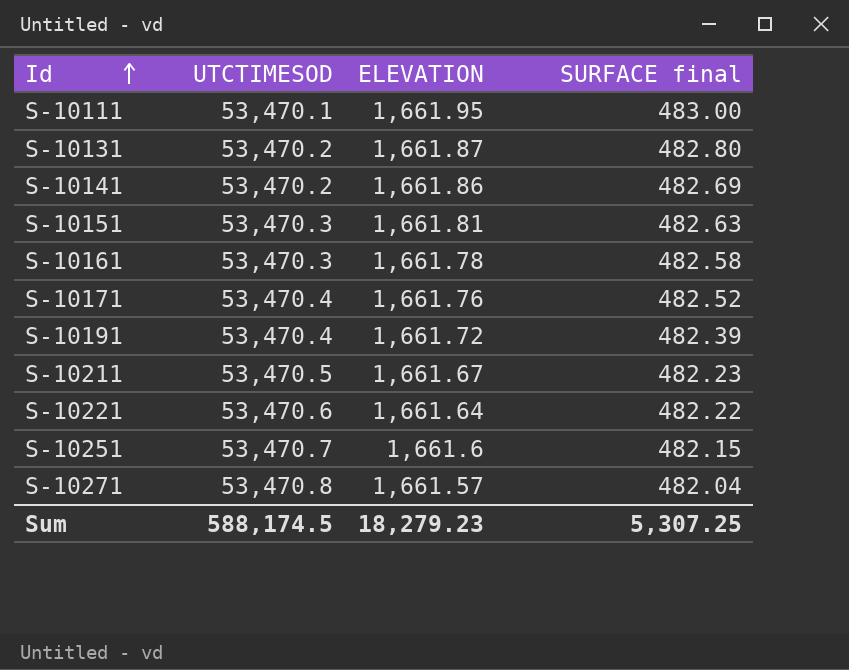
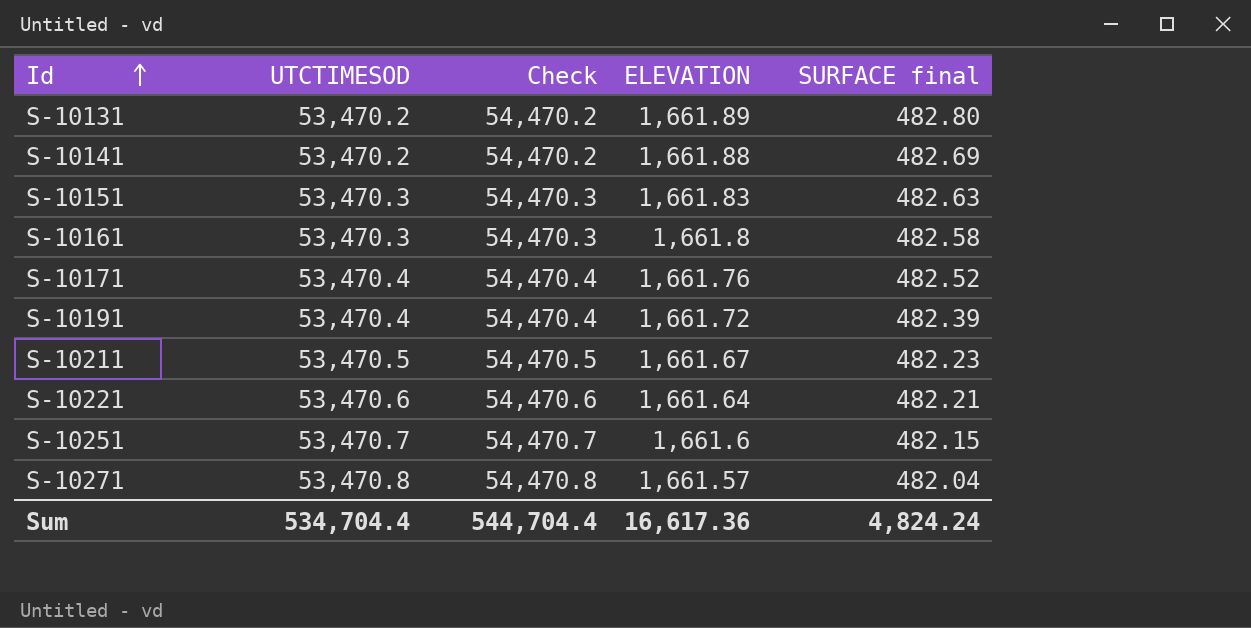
column Check | formula: none -> [UTCTIMESOD] + 1000
row S-10111: 53,470.1 | 1,661.95 | 483.00 -> none
S-10131 | ELEVATION: 1,661.87 -> 1,661.89
S-10141 | ELEVATION: 1,661.86 -> 1,661.88
S-10151 | ELEVATION: 1,661.81 -> 1,661.83
S-10161 | ELEVATION: 1,661.78 -> 1,661.8
S-10221 | SURFACE final: 482.22 -> 482.21
Sum | UTCTIMESOD: 588,174.5 -> 534,704.4
Sum | ELEVATION: 18,279.23 -> 16,617.36
Sum | SURFACE final: 5,307.25 -> 4,824.24

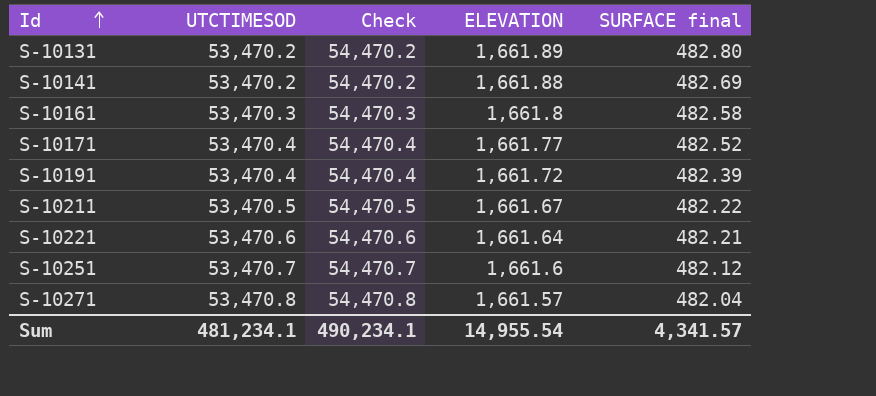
row S-10151: 53,470.3 | 54,470.3 | 1,661.83 | 482.63 -> none
S-10171 | ELEVATION: 1,661.76 -> 1,661.77
S-10211 | SURFACE final: 482.23 -> 482.22
S-10251 | SURFACE final: 482.15 -> 482.12
Sum | UTCTIMESOD: 534,704.4 -> 481,234.1
Sum | Check: 544,704.4 -> 490,234.1
Sum | ELEVATION: 16,617.36 -> 14,955.54
Sum | SURFACE final: 4,824.24 -> 4,341.57

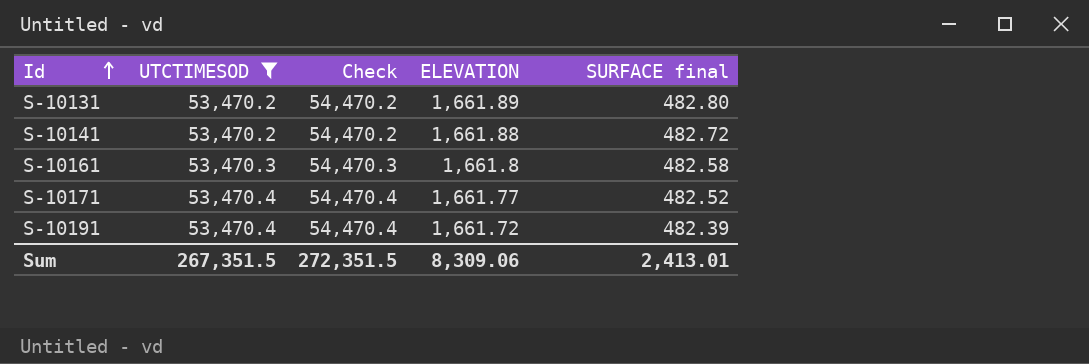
filter: none -> UTCTIMESOD <= 53,470.4
S-10141 | SURFACE final: 482.69 -> 482.72
Sum | UTCTIMESOD: 481,234.1 -> 267,351.5
Sum | Check: 490,234.1 -> 272,351.5
Sum | ELEVATION: 14,955.54 -> 8,309.06
Sum | SURFACE final: 4,341.57 -> 2,413.01

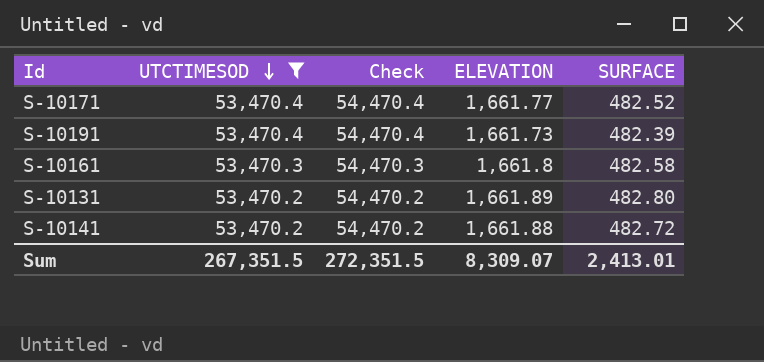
row order: Id ascending -> UTCTIMESOD descending
column name: SURFACE final -> SURFACE
S-10191 | ELEVATION: 1,661.72 -> 1,661.73
Sum | ELEVATION: 8,309.06 -> 8,309.07

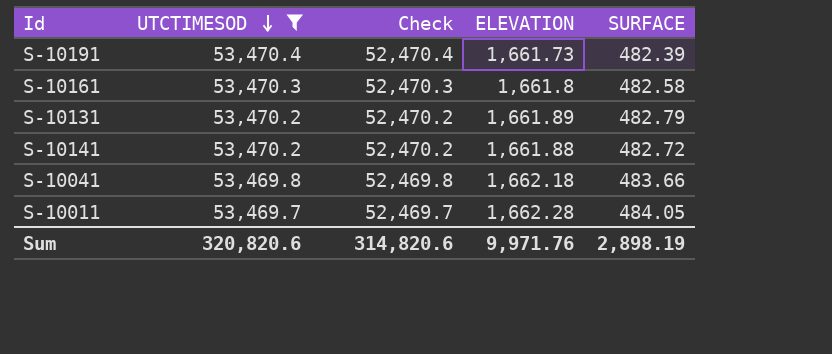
column Check | formula: [UTCTIMESOD] + 1000 -> [UTCTIMESOD] - 1000
row S-10171: 53,470.4 | 54,470.4 | 1,661.77 | 482.52 -> none
S-10131 | SURFACE: 482.80 -> 482.79
row S-10041: none -> 53,469.8 | 52,469.8 | 1,662.18 | 483.66
row S-10011: none -> 53,469.7 | 52,469.7 | 1,662.28 | 484.05
Sum | UTCTIMESOD: 267,351.5 -> 320,820.6
Sum | Check: 272,351.5 -> 314,820.6
Sum | ELEVATION: 8,309.07 -> 9,971.76
Sum | SURFACE: 2,413.01 -> 2,898.19

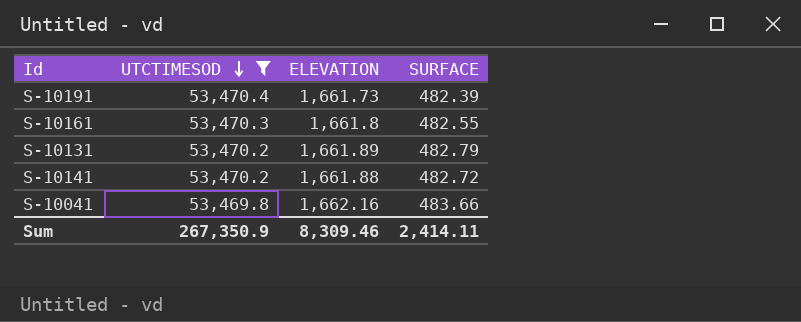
column Check | formula: [UTCTIMESOD] - 1000 -> none
row S-10011: 53,469.7 | 52,469.7 | 1,662.28 | 484.05 -> none
S-10161 | SURFACE: 482.58 -> 482.55
S-10041 | ELEVATION: 1,662.18 -> 1,662.16
Sum | UTCTIMESOD: 320,820.6 -> 267,350.9
Sum | ELEVATION: 9,971.76 -> 8,309.46
Sum | SURFACE: 2,898.19 -> 2,414.11

